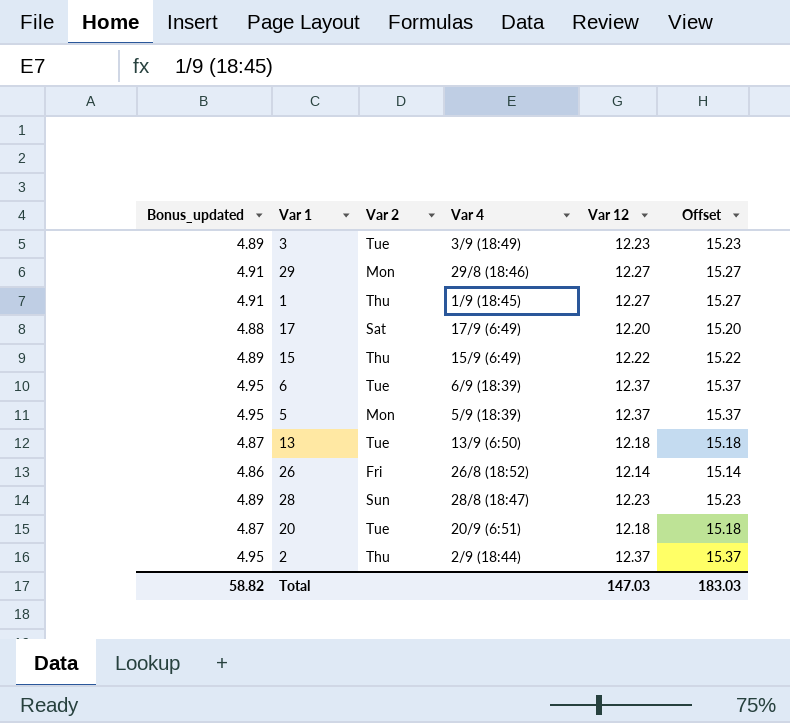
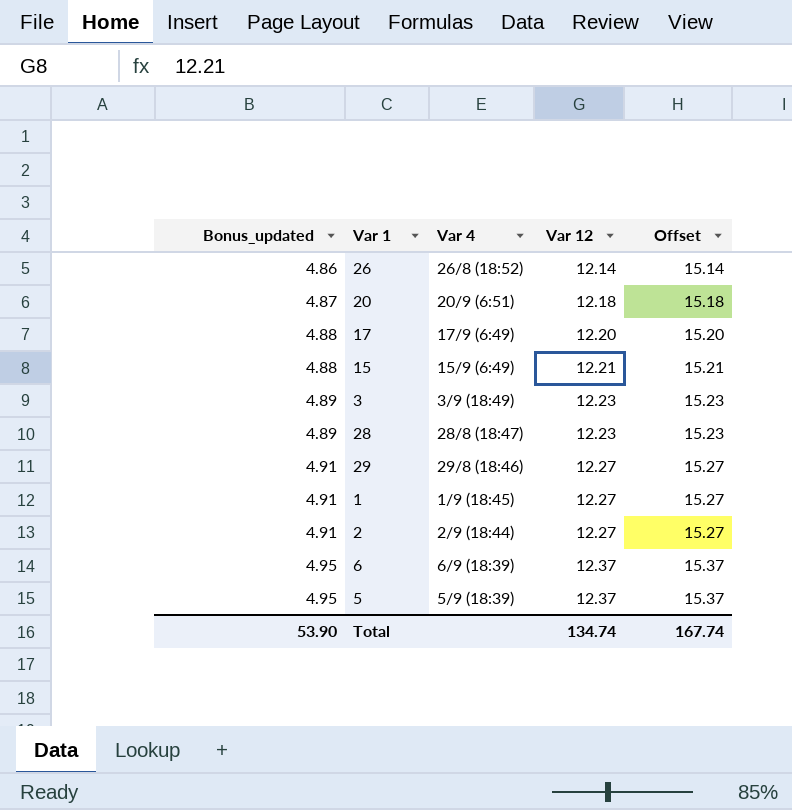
row order: none -> Bonus_updated ascending
column Var 2 | position: 3 -> none
row 13: 4.87 | Tue | 13/9 (6:50) | 12.18 | 15.18 -> none
15 | Bonus_updated: 4.89 -> 4.88
15 | Var 12: 12.22 -> 12.21
15 | Offset: 15.22 -> 15.21
2 | Bonus_updated: 4.95 -> 4.91
2 | Var 12: 12.37 -> 12.27
2 | Offset: 15.37 -> 15.27
Total | Bonus_updated: 58.82 -> 53.90
Total | Var 12: 147.03 -> 134.74
Total | Offset: 183.03 -> 167.74

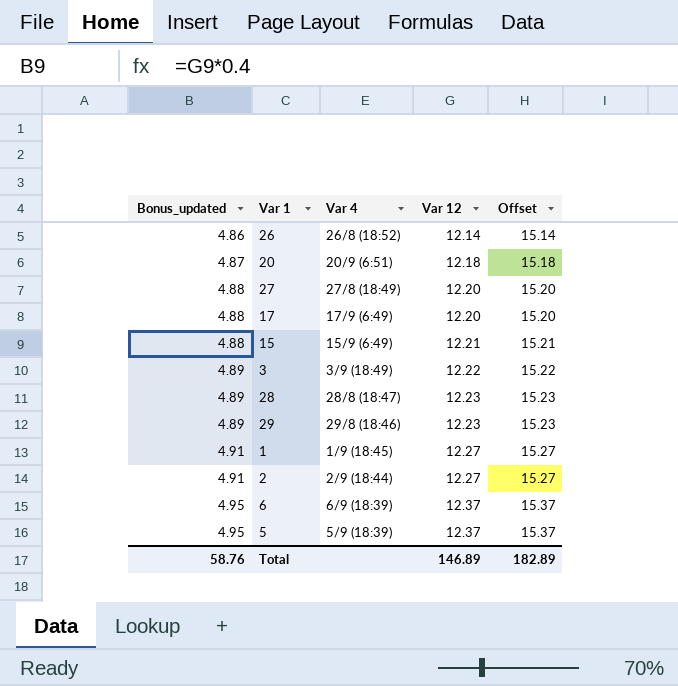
row 27: none -> 4.88 | 27/8 (18:49) | 12.20 | 15.20
3 | Var 12: 12.23 -> 12.22
3 | Offset: 15.23 -> 15.22
29 | Bonus_updated: 4.91 -> 4.89
29 | Var 12: 12.27 -> 12.23
29 | Offset: 15.27 -> 15.23
Total | Bonus_updated: 53.90 -> 58.76
Total | Var 12: 134.74 -> 146.89
Total | Offset: 167.74 -> 182.89

